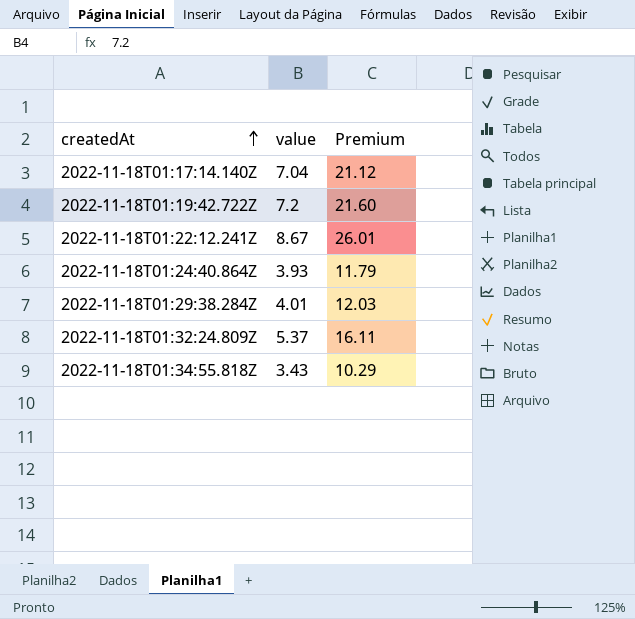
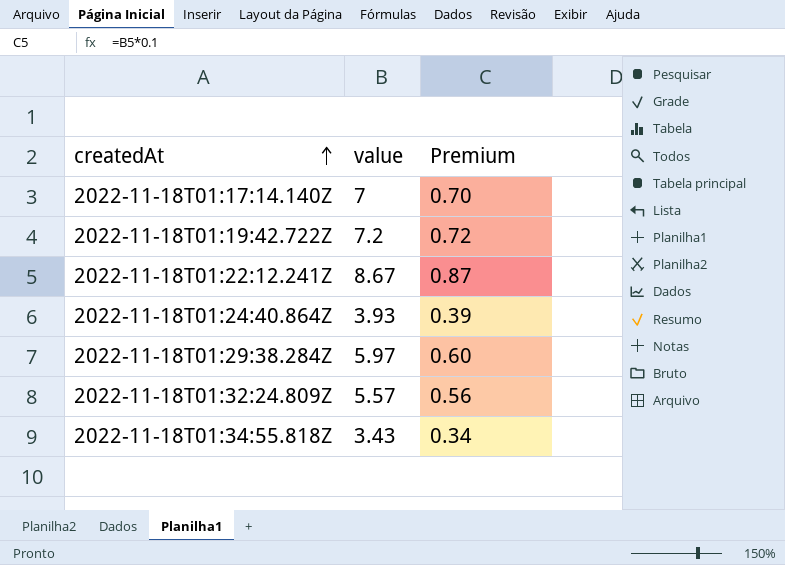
column Premium | formula: [value] * 3 -> [value] * 0.1
2022-11-18T01:17:14.140Z | value: 7.04 -> 7
2022-11-18T01:29:38.284Z | value: 4.01 -> 5.97
2022-11-18T01:32:24.809Z | value: 5.37 -> 5.57

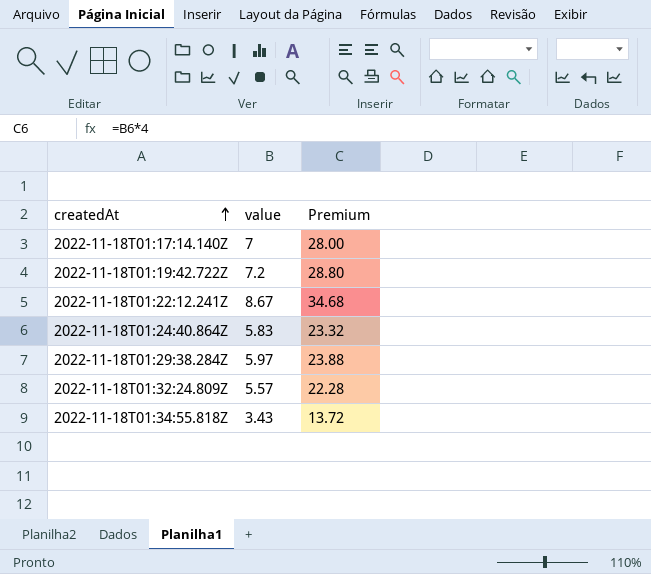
column Premium | formula: [value] * 0.1 -> [value] * 4
2022-11-18T01:24:40.864Z | value: 3.93 -> 5.83

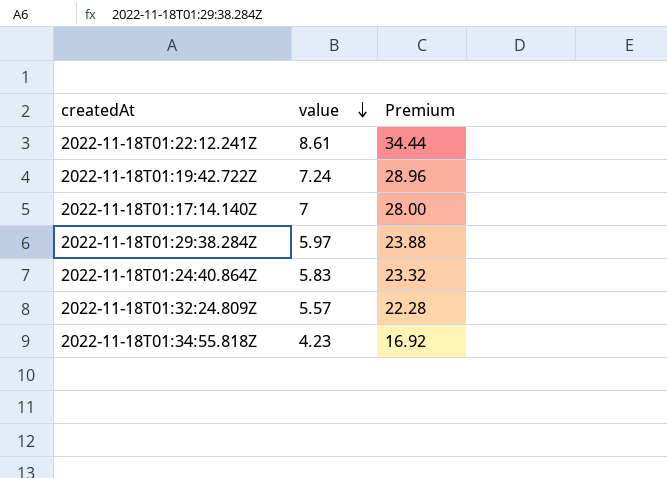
row order: createdAt ascending -> value descending
2022-11-18T01:22:12.241Z | value: 8.67 -> 8.61
2022-11-18T01:22:12.241Z | Premium: 34.68 -> 34.44
2022-11-18T01:19:42.722Z | value: 7.2 -> 7.24
2022-11-18T01:19:42.722Z | Premium: 28.80 -> 28.96
2022-11-18T01:34:55.818Z | value: 3.43 -> 4.23
2022-11-18T01:34:55.818Z | Premium: 13.72 -> 16.92

